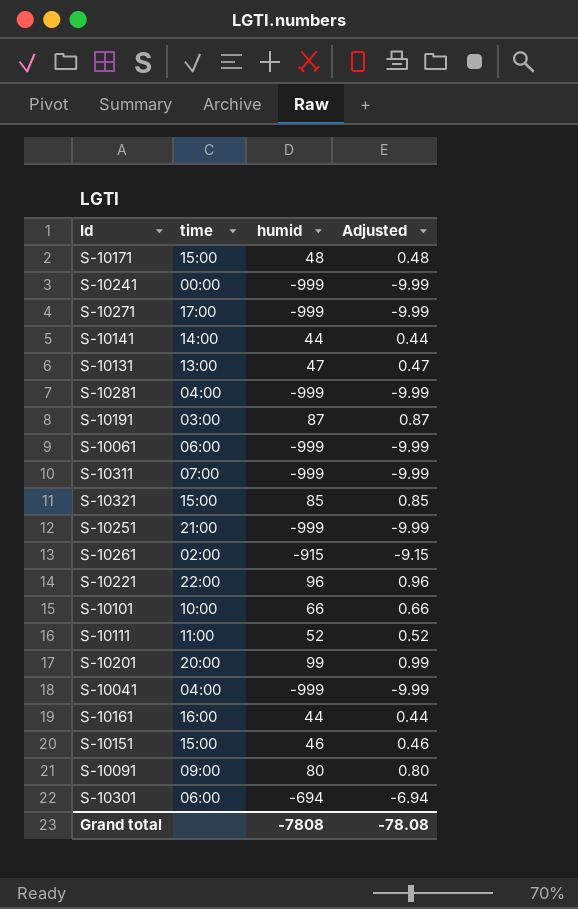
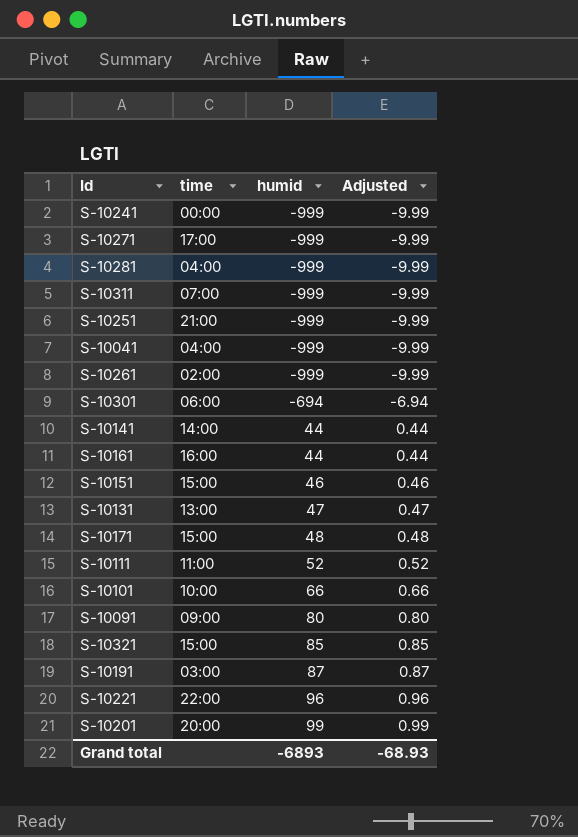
row order: none -> humid ascending
row S-10061: 06:00 | -999 | -9.99 -> none
S-10261 | humid: -915 -> -999
S-10261 | Adjusted: -9.15 -> -9.99
Grand total | humid: -7808 -> -6893
Grand total | Adjusted: -78.08 -> -68.93

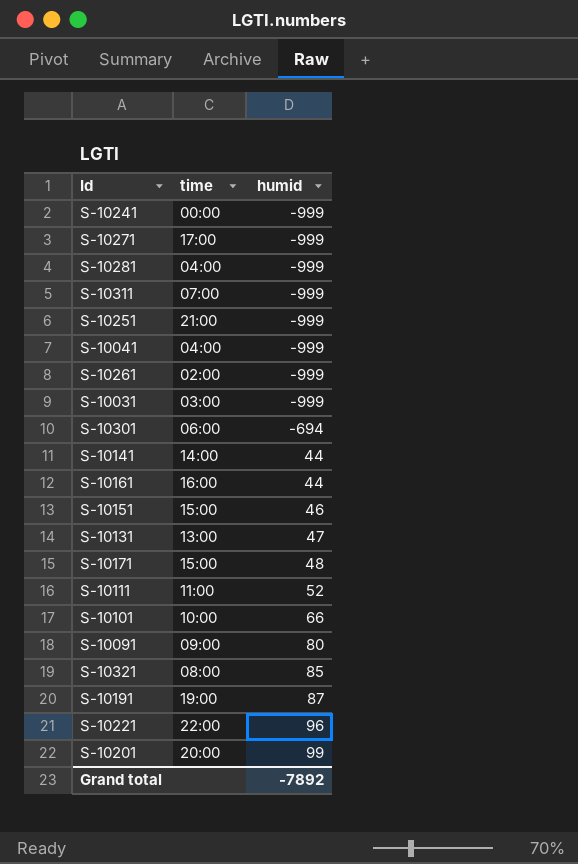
column Adjusted | formula: [humid] * 0.01 -> none
row S-10031: none -> 03:00 | -999
S-10321 | time: 15:00 -> 08:00
S-10191 | time: 03:00 -> 19:00
Grand total | humid: -6893 -> -7892

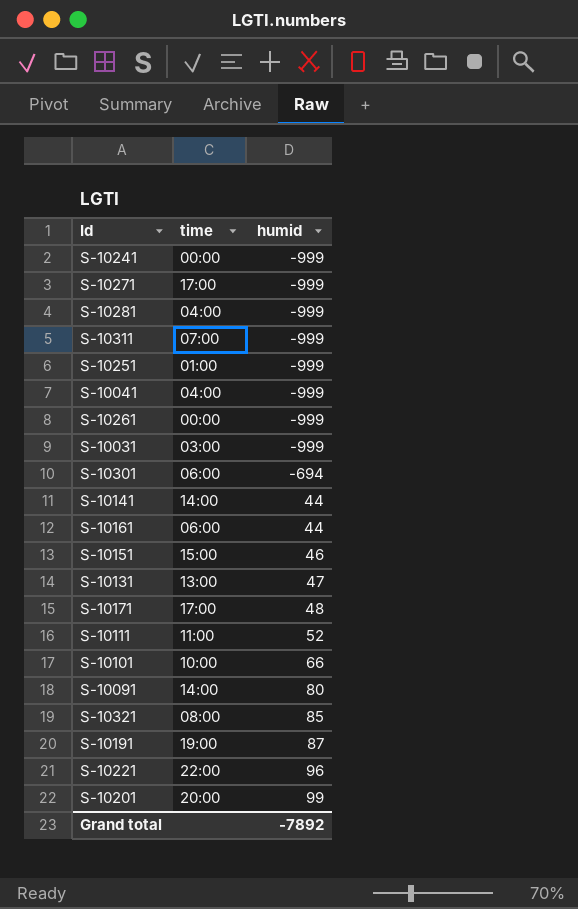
S-10251 | time: 21:00 -> 01:00
S-10261 | time: 02:00 -> 00:00
S-10161 | time: 16:00 -> 06:00
S-10171 | time: 15:00 -> 17:00
S-10091 | time: 09:00 -> 14:00

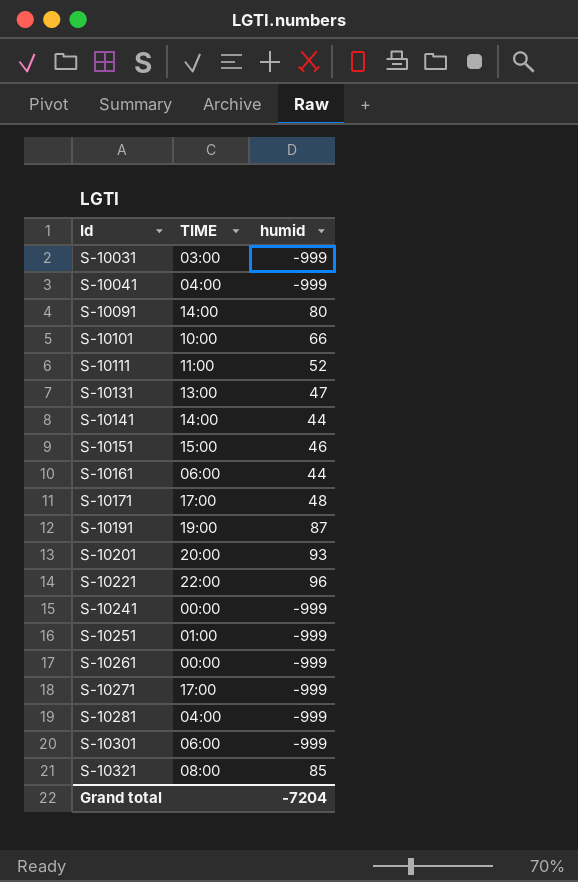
row order: humid ascending -> Id ascending
column name: time -> TIME
row S-10311: 07:00 | -999 -> none
S-10201 | humid: 99 -> 93
S-10301 | humid: -694 -> -999
Grand total | humid: -7892 -> -7204

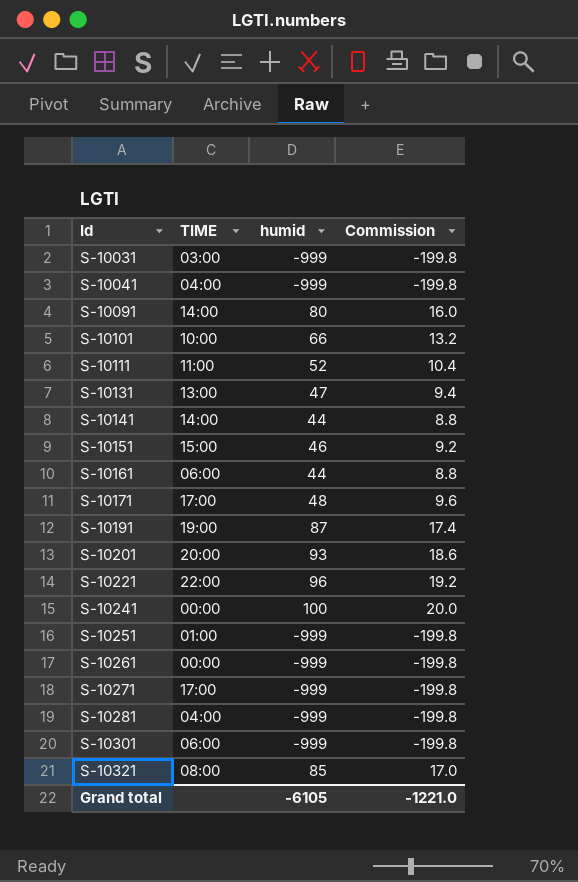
column Commission | formula: none -> [humid] * 0.2
S-10241 | humid: -999 -> 100
Grand total | humid: -7204 -> -6105

